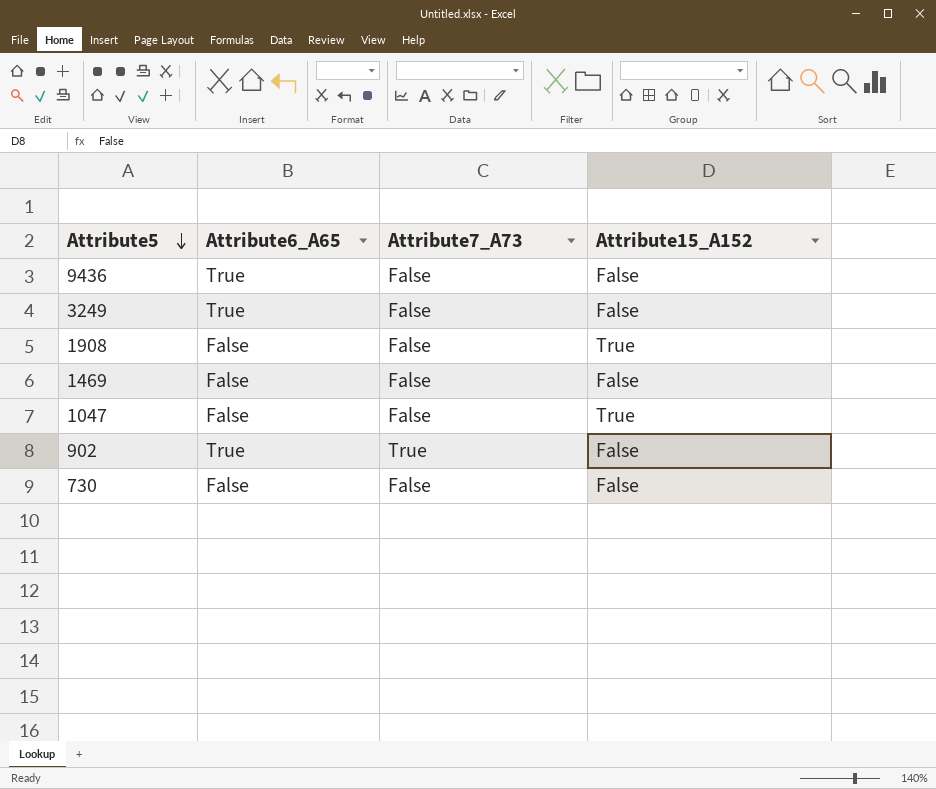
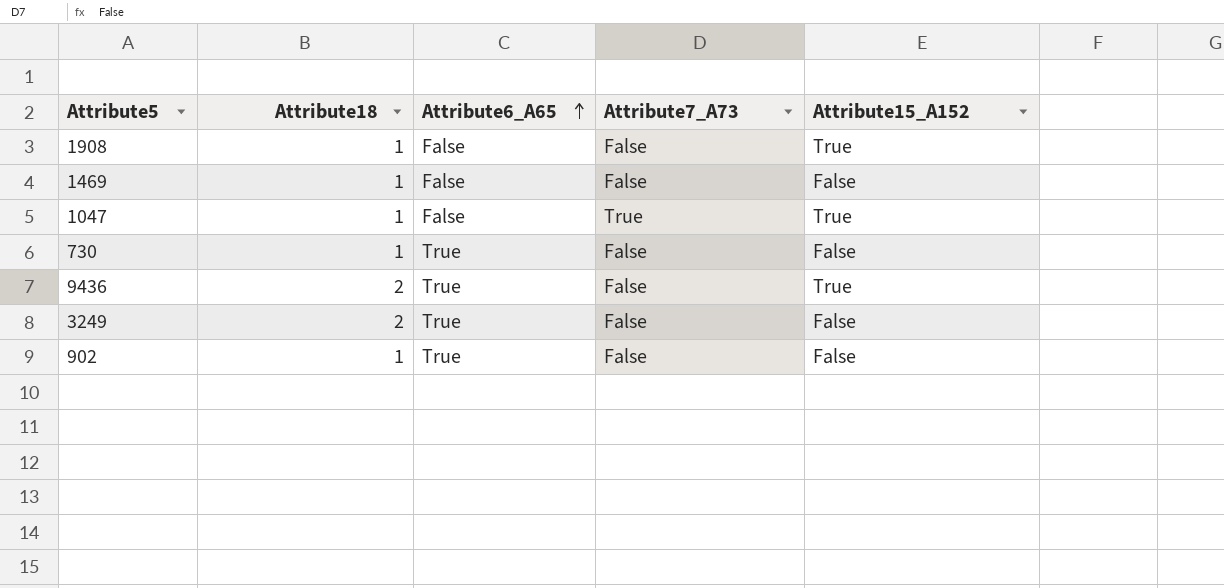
row order: Attribute5 descending -> Attribute6_A65 ascending
column Attribute18 | position: none -> 2
1047 | Attribute7_A73: False -> True
730 | Attribute6_A65: False -> True
9436 | Attribute15_A152: False -> True
902 | Attribute7_A73: True -> False

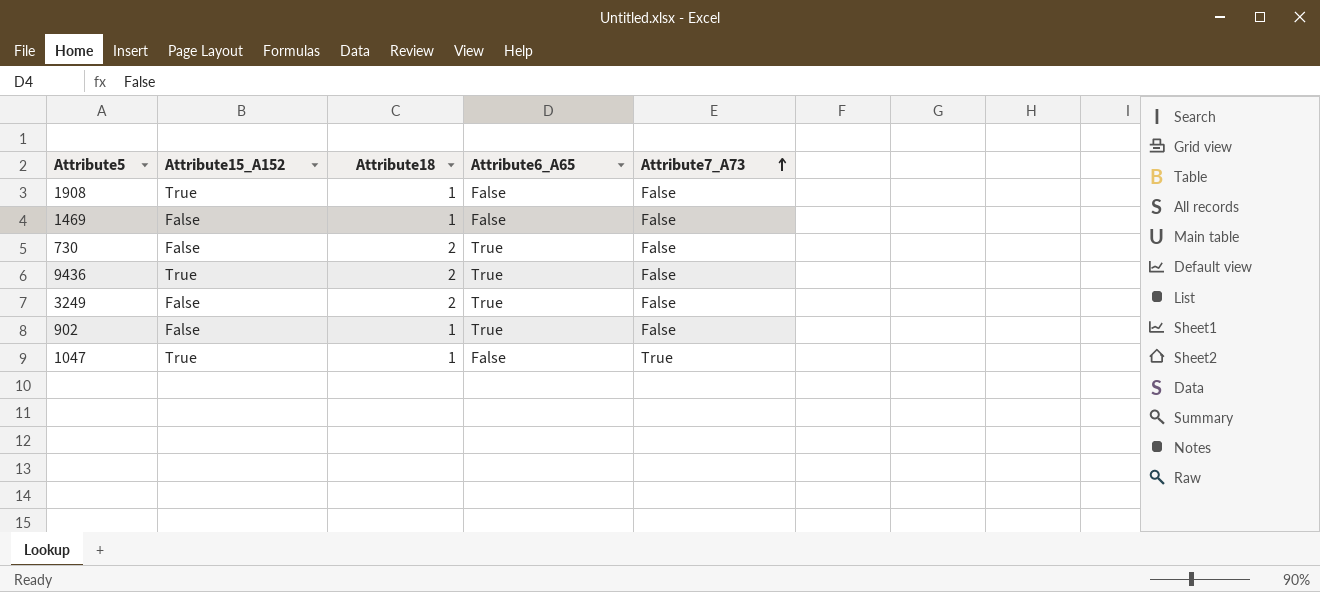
row order: Attribute6_A65 ascending -> Attribute7_A73 ascending
column Attribute15_A152 | position: 5 -> 2
730 | Attribute18: 1 -> 2

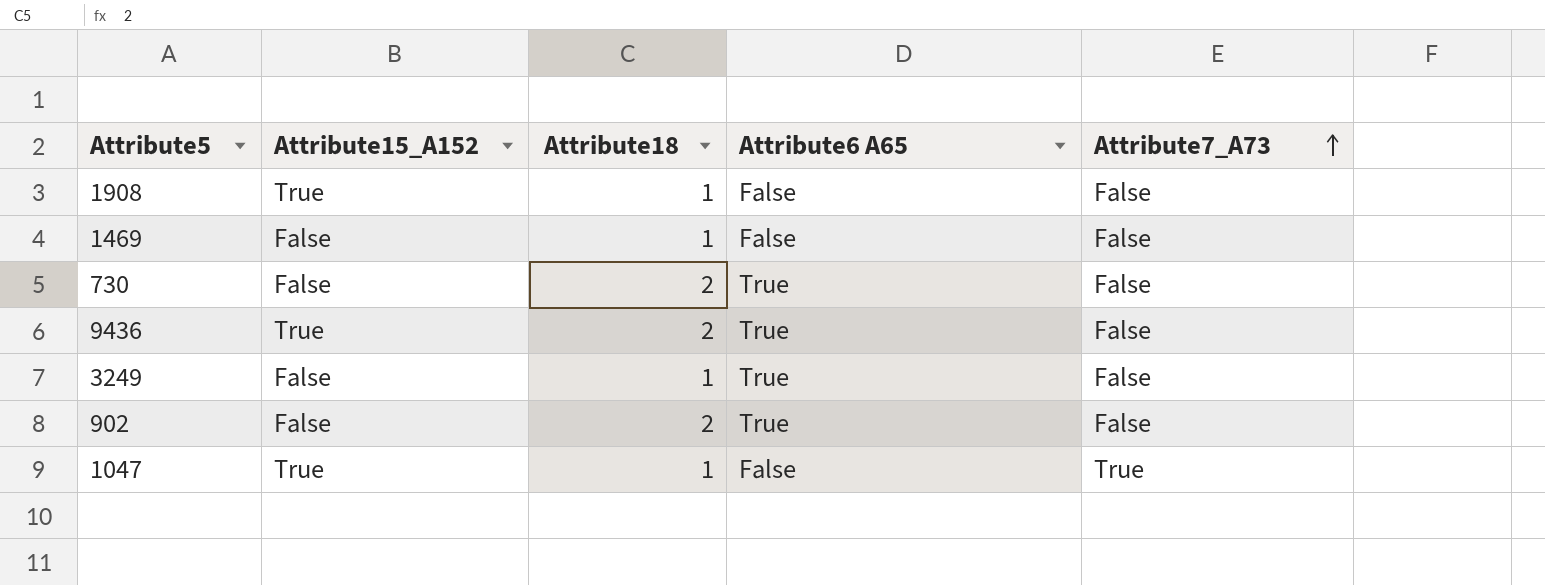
column name: Attribute6_A65 -> Attribute6 A65
3249 | Attribute18: 2 -> 1
902 | Attribute18: 1 -> 2

